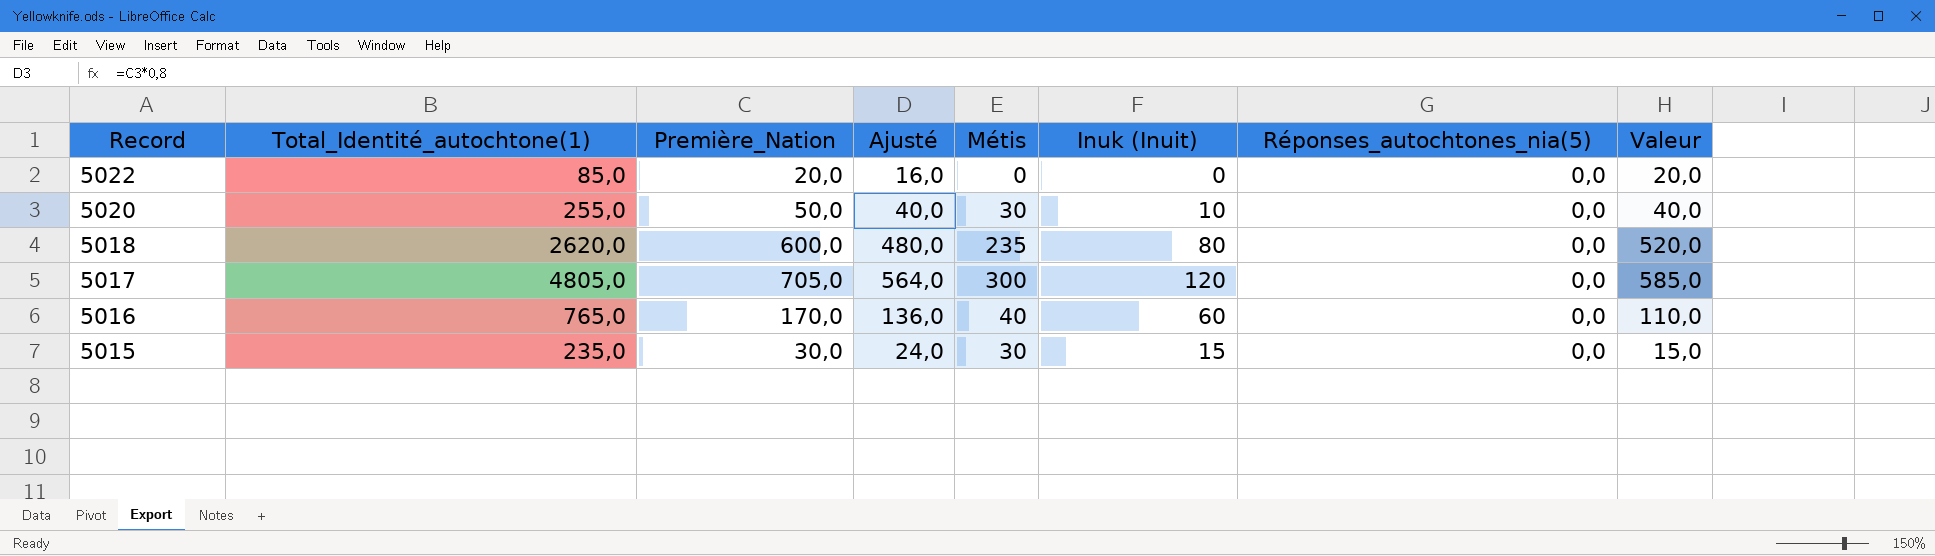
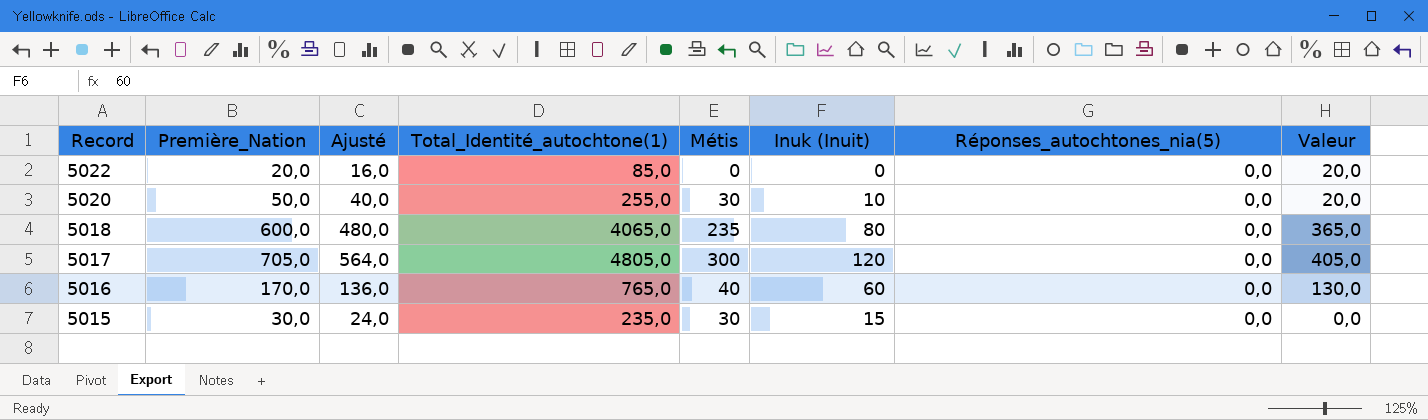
column Total_Identité_autochtone(1) | position: 2 -> 4
column Valeur | formula: [Première_Nation] - [Inuk (Inuit)] -> [Première_Nation] - [Métis]
5018 | Total_Identité_autochtone(1): 2620,0 -> 4065,0

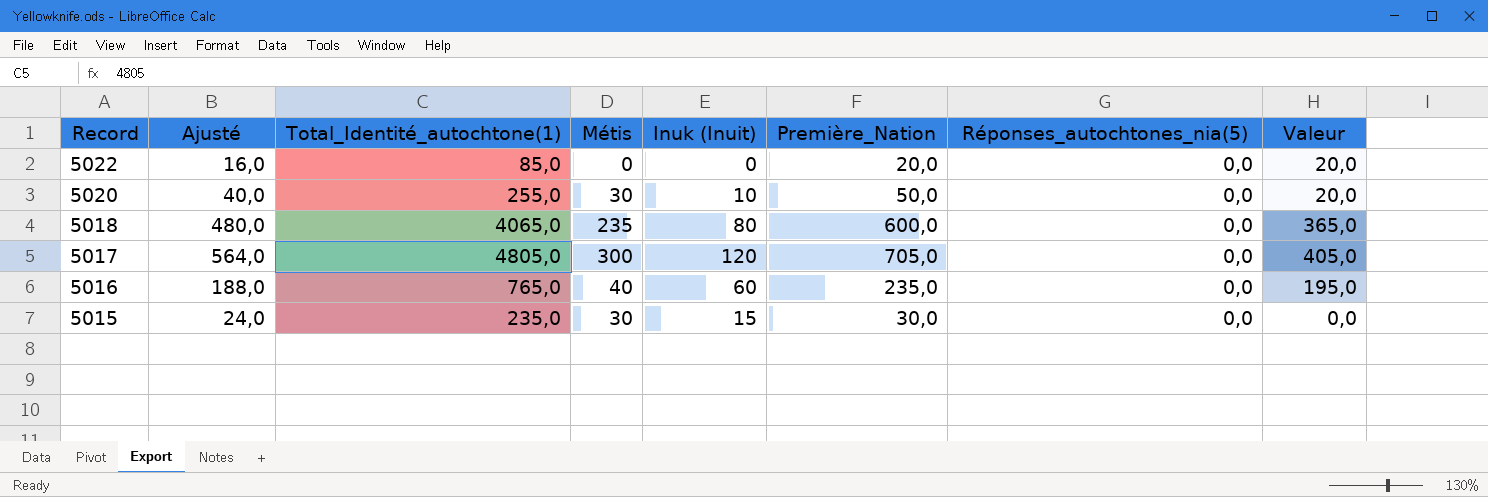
column Première_Nation | position: 2 -> 6
5016 | Ajusté: 136,0 -> 188,0
5016 | Première_Nation: 170,0 -> 235,0
5016 | Valeur: 130,0 -> 195,0

